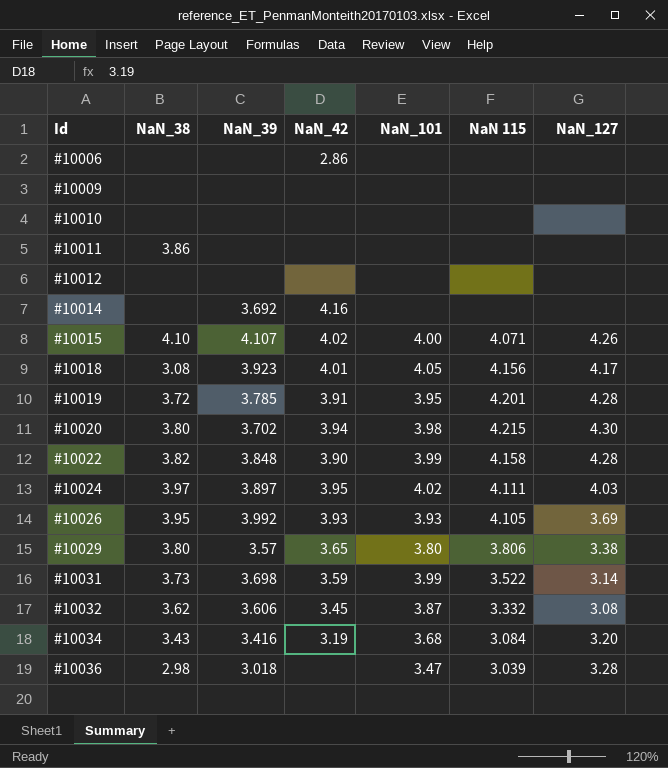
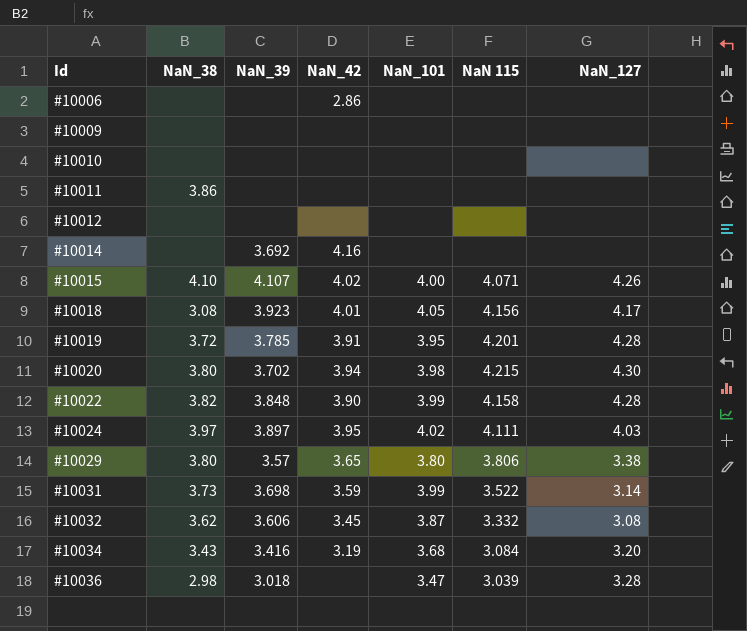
row #10026: 3.95 | 3.992 | 3.93 | 3.93 | 4.105 | 3.69 -> none

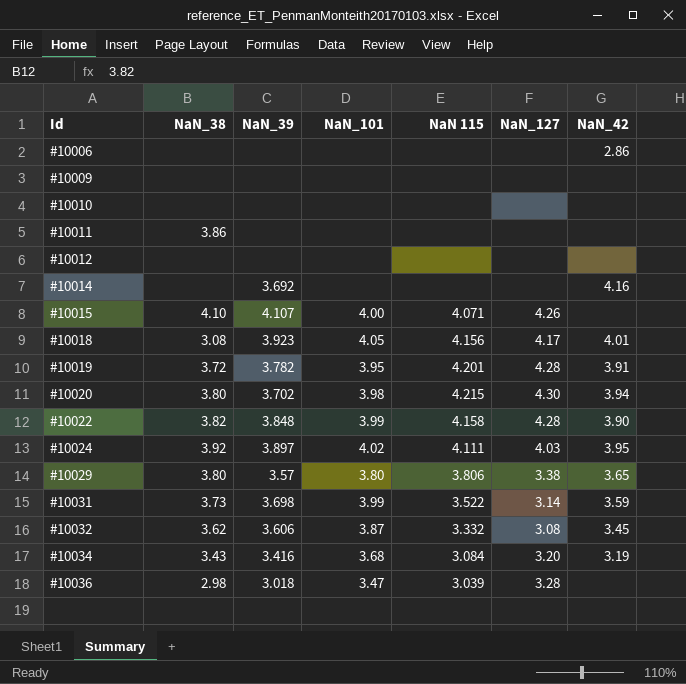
column NaN_42 | position: 4 -> 7
#10015 | NaN_42: 4.02 -> none
#10019 | NaN_39: 3.785 -> 3.782
#10024 | NaN_38: 3.97 -> 3.92

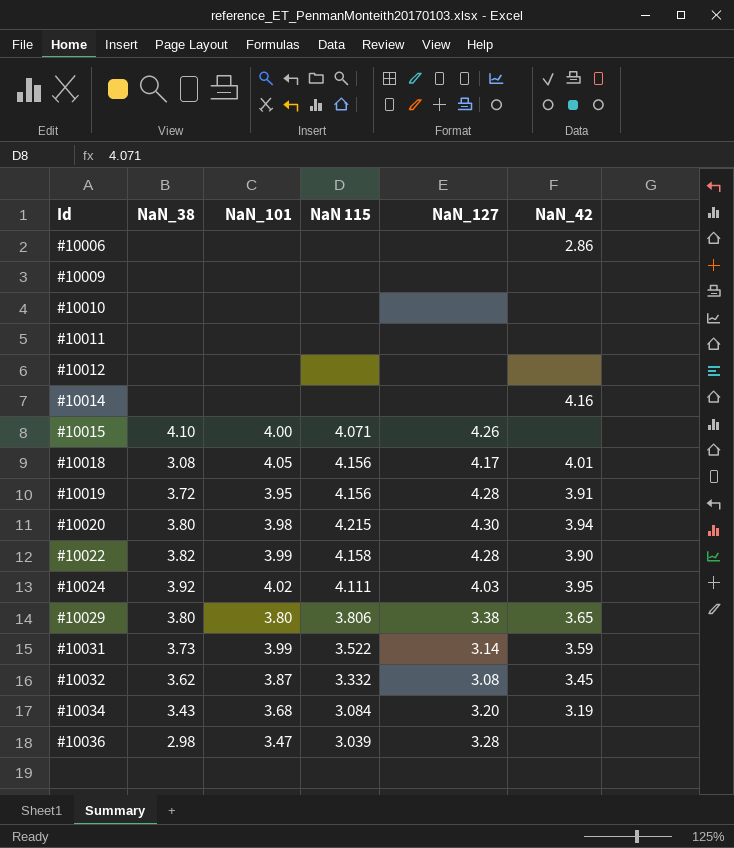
column NaN_39 | position: 3 -> none
#10011 | NaN_38: 3.86 -> none
#10019 | NaN 115: 4.201 -> 4.156

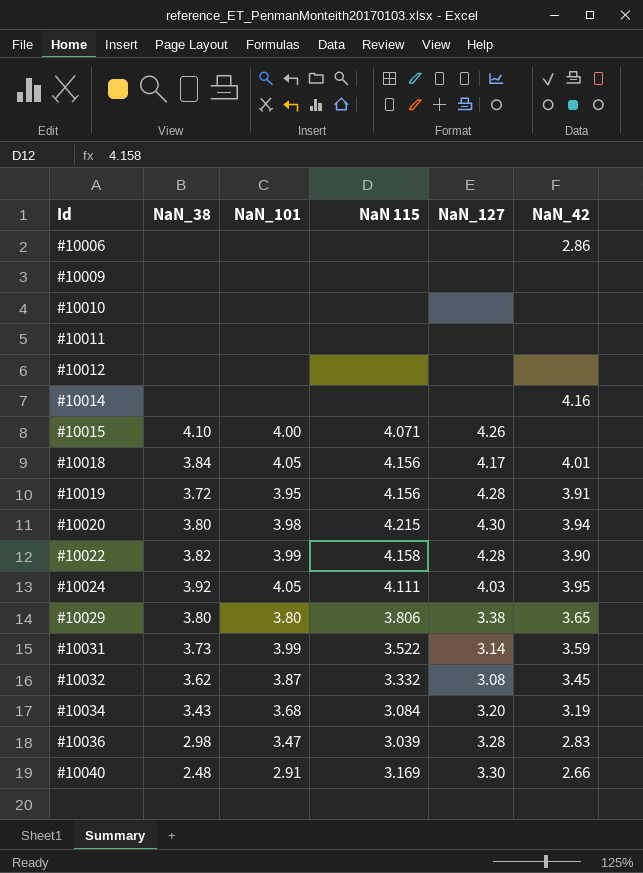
#10018 | NaN_38: 3.08 -> 3.84
#10024 | NaN_101: 4.02 -> 4.05
#10036 | NaN_42: none -> 2.83
row #10040: none -> 2.48 | 2.91 | 3.169 | 3.30 | 2.66

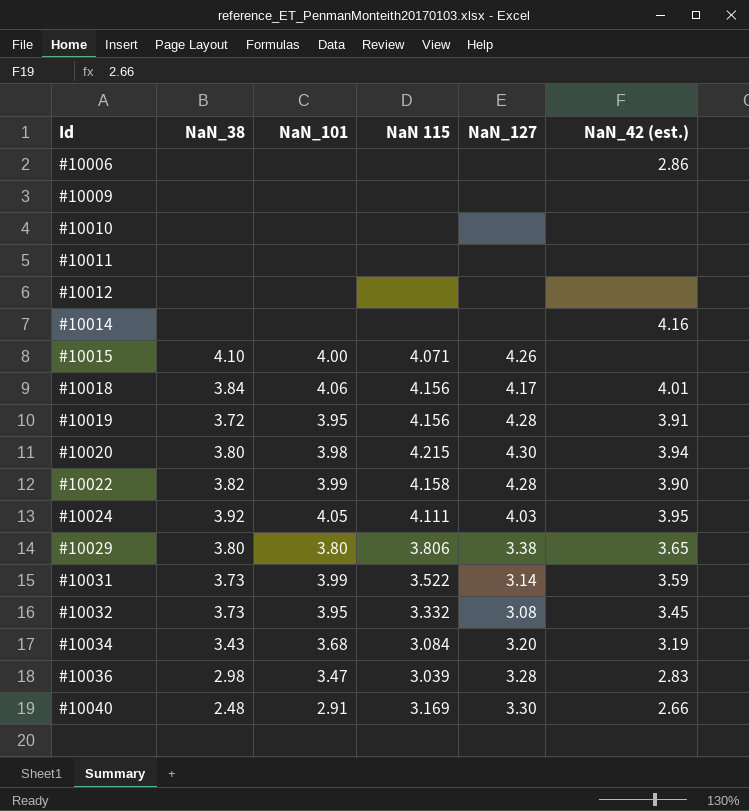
column name: NaN_42 -> NaN_42 (est.)
#10018 | NaN_101: 4.05 -> 4.06
#10032 | NaN_38: 3.62 -> 3.73
#10032 | NaN_101: 3.87 -> 3.95

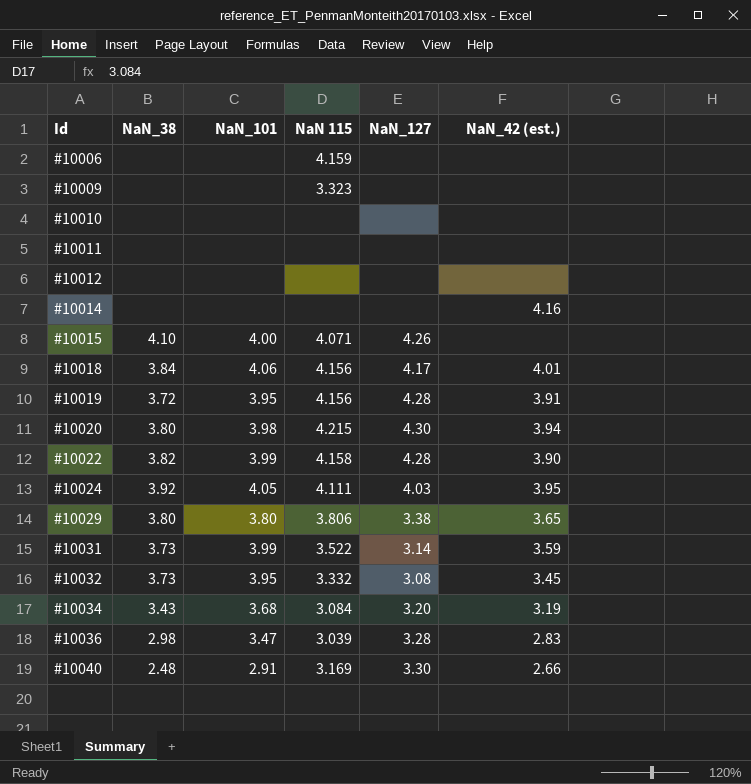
#10006 | NaN 115: none -> 4.159
#10006 | NaN_42 (est.): 2.86 -> none
#10009 | NaN 115: none -> 3.323

